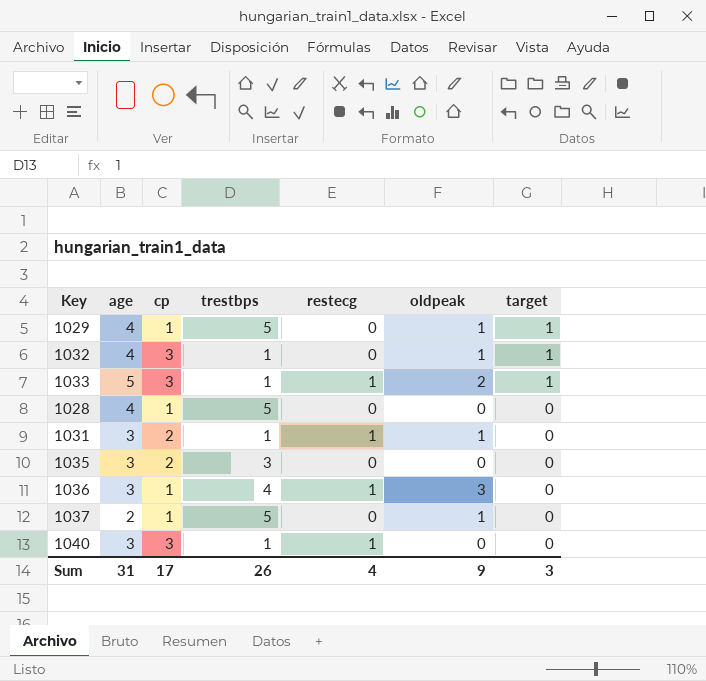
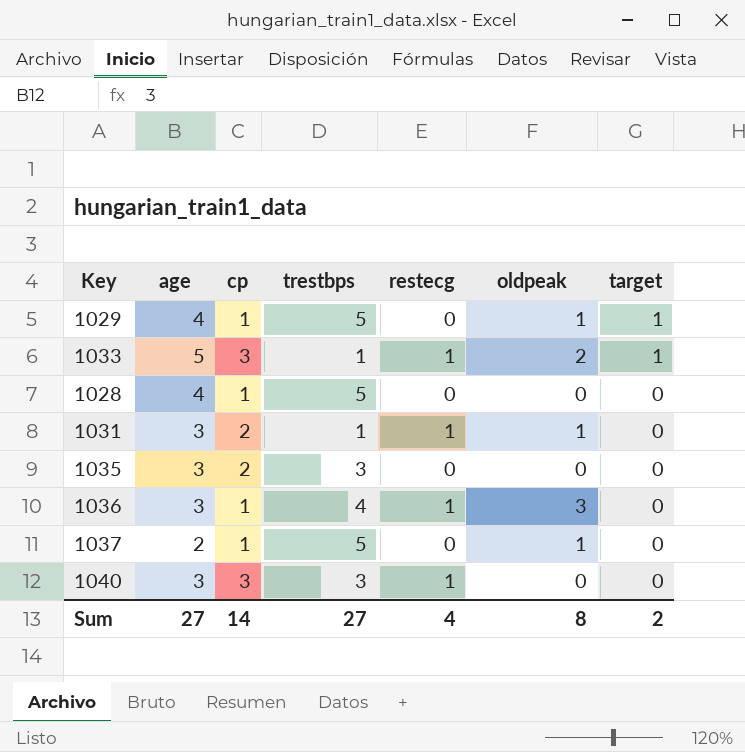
row 1032: 4 | 3 | 1 | 0 | 1 | 1 -> none
1040 | trestbps: 1 -> 3
Sum | age: 31 -> 27
Sum | cp: 17 -> 14
Sum | trestbps: 26 -> 27
Sum | oldpeak: 9 -> 8
Sum | target: 3 -> 2

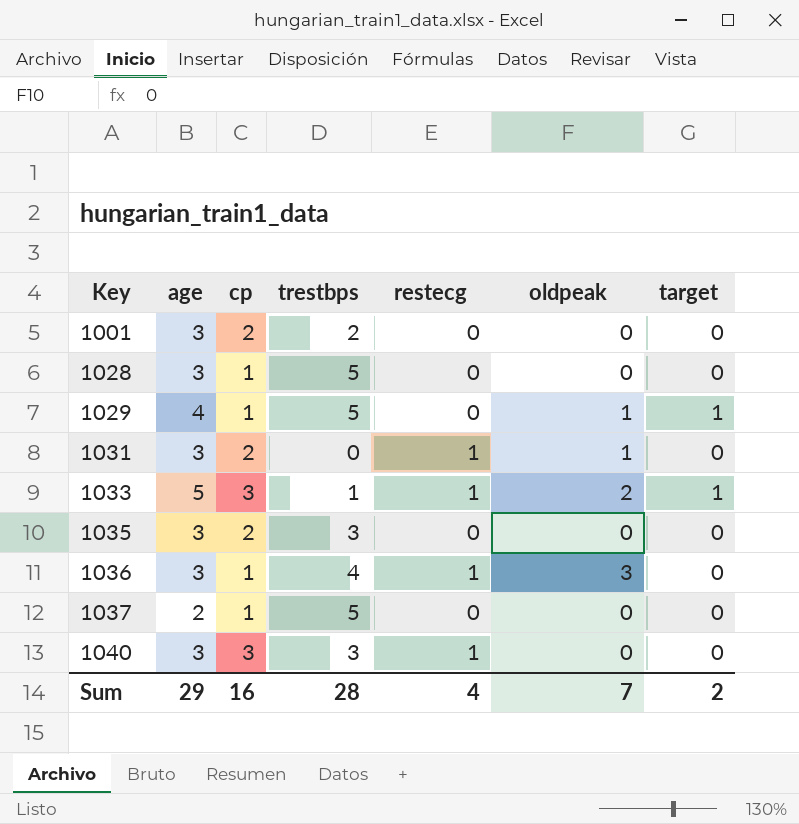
row order: target descending -> Key ascending
row 1001: none -> 3 | 2 | 2 | 0 | 0 | 0
1028 | age: 4 -> 3
1031 | trestbps: 1 -> 0
1037 | oldpeak: 1 -> 0
Sum | age: 27 -> 29
Sum | cp: 14 -> 16
Sum | trestbps: 27 -> 28
Sum | oldpeak: 8 -> 7

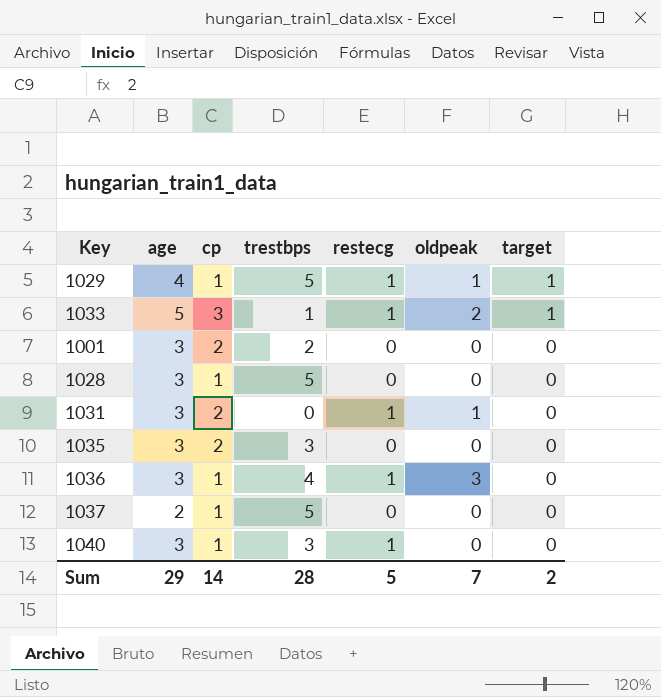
row order: Key ascending -> target descending
1029 | restecg: 0 -> 1
1040 | cp: 3 -> 1
Sum | cp: 16 -> 14
Sum | restecg: 4 -> 5

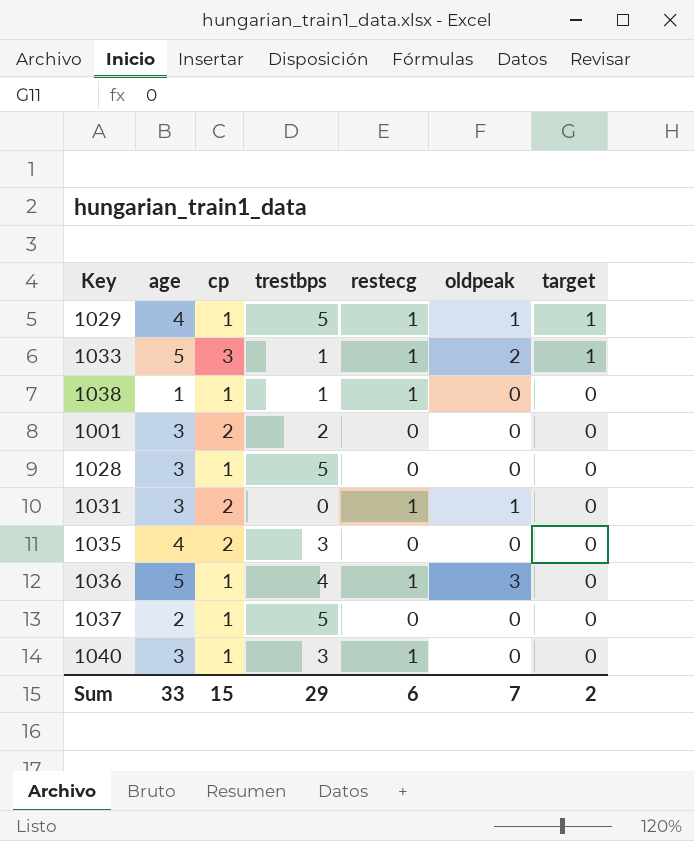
row 1038: none -> 1 | 1 | 1 | 1 | 0 | 0
1035 | age: 3 -> 4
1036 | age: 3 -> 5
Sum | age: 29 -> 33
Sum | cp: 14 -> 15
Sum | trestbps: 28 -> 29
Sum | restecg: 5 -> 6

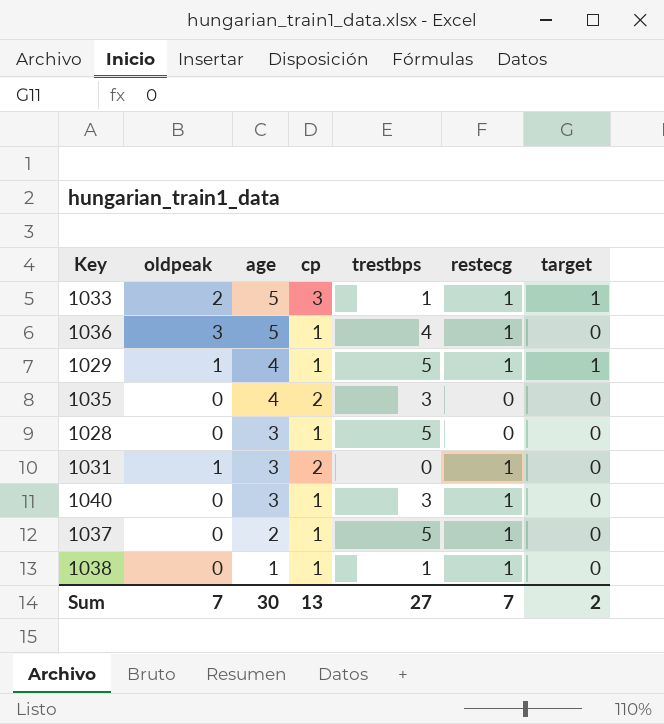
row order: target descending -> age descending
column oldpeak | position: 6 -> 2
row 1001: 3 | 2 | 2 | 0 | 0 | 0 -> none
1037 | restecg: 0 -> 1
Sum | age: 33 -> 30
Sum | cp: 15 -> 13
Sum | trestbps: 29 -> 27
Sum | restecg: 6 -> 7

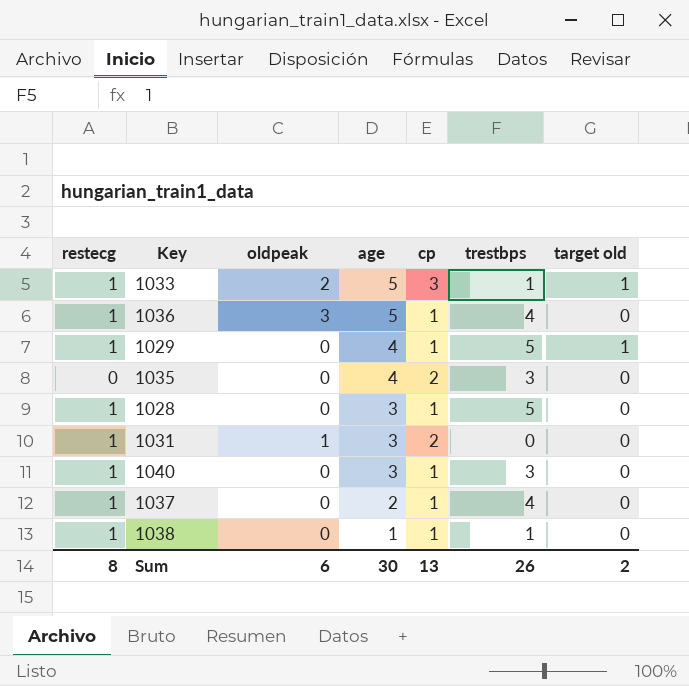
column restecg | position: 6 -> 1
column name: target -> target old
1029 | oldpeak: 1 -> 0
1028 | restecg: 0 -> 1
1037 | trestbps: 5 -> 4
Sum | restecg: 7 -> 8
Sum | oldpeak: 7 -> 6
Sum | trestbps: 27 -> 26

